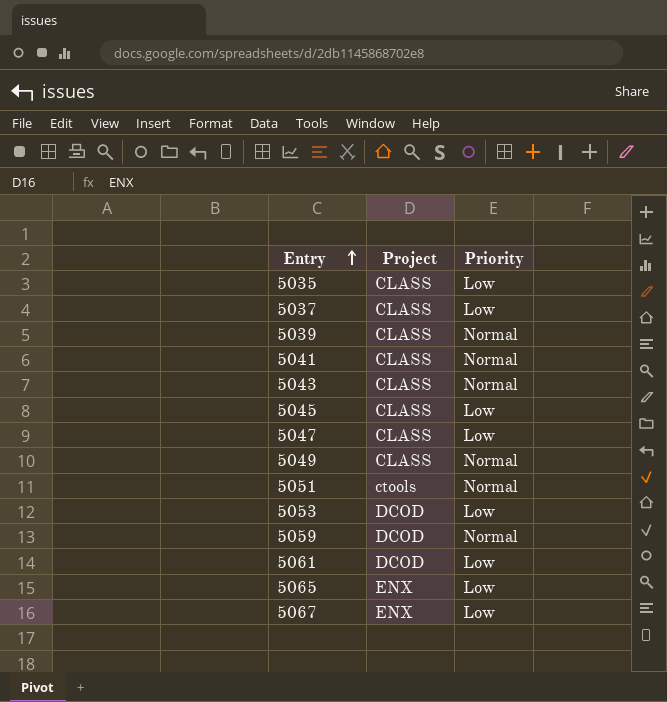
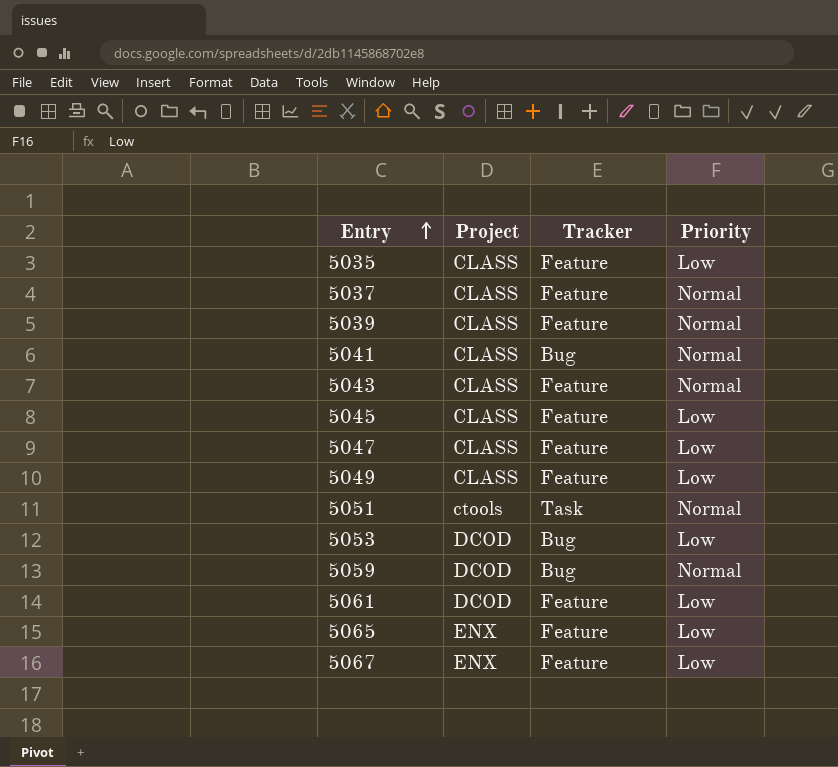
column Tracker | position: none -> 3
5037 | Priority: Low -> Normal
5049 | Priority: Normal -> Low

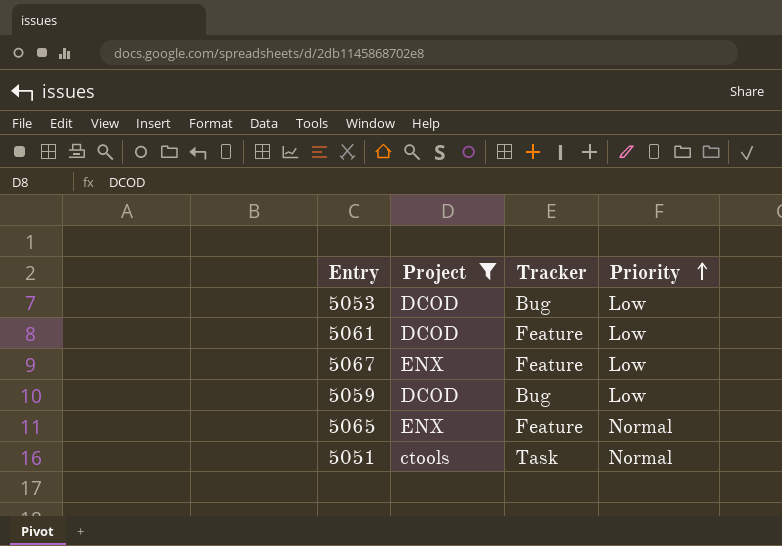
filter: none -> Project != CLASS
row order: Entry ascending -> Priority ascending
5059 | Priority: Normal -> Low
5065 | Priority: Low -> Normal

